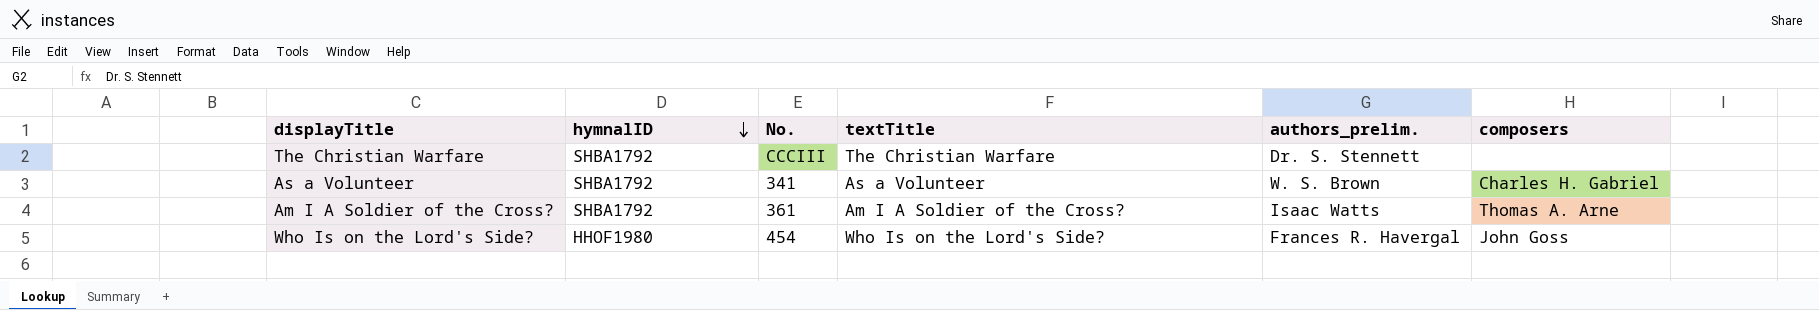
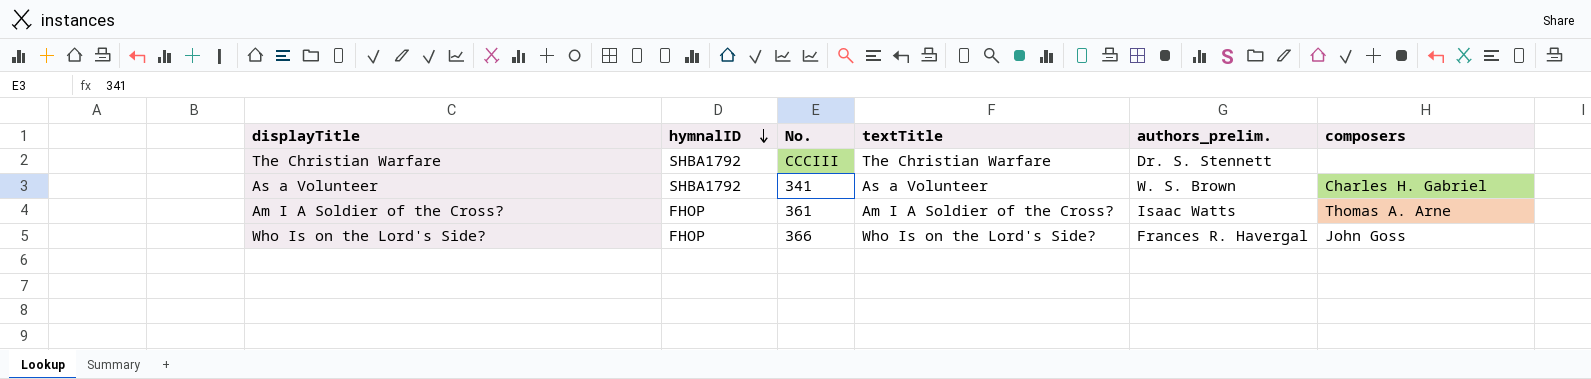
Am I A Soldier of the Cross? | hymnalID: SHBA1792 -> FHOP
Who Is on the Lord's Side? | hymnalID: HHOF1980 -> FHOP
Who Is on the Lord's Side? | No.: 454 -> 366

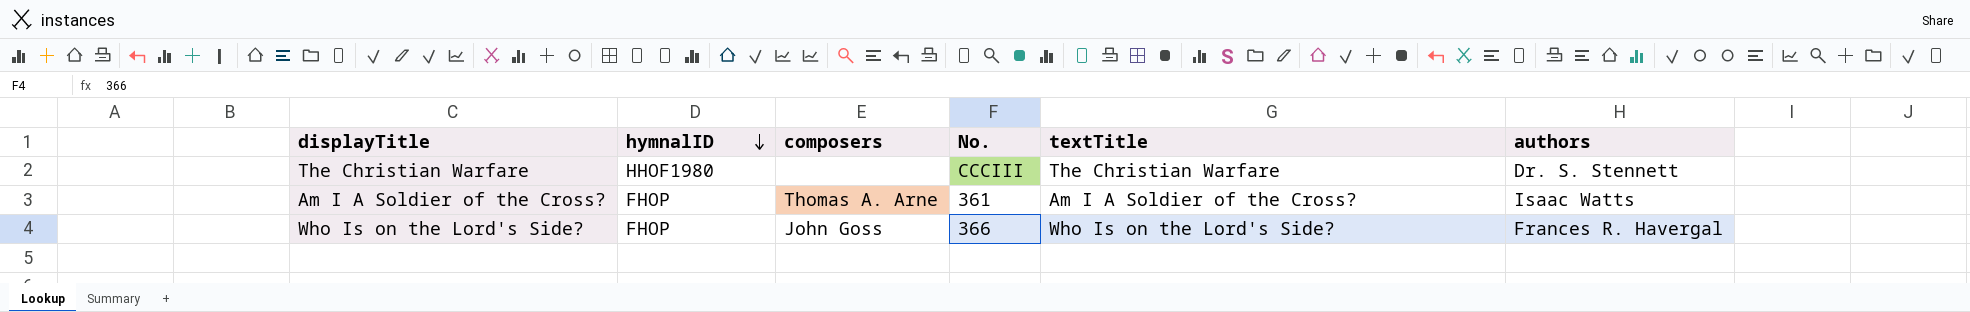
column composers | position: 6 -> 3
column name: authors_prelim. -> authors
row As a Volunteer: SHBA1792 | 341 | As a Volunteer | W. S. Brown | Charles H. Gabriel -> none
The Christian Warfare | hymnalID: SHBA1792 -> HHOF1980

